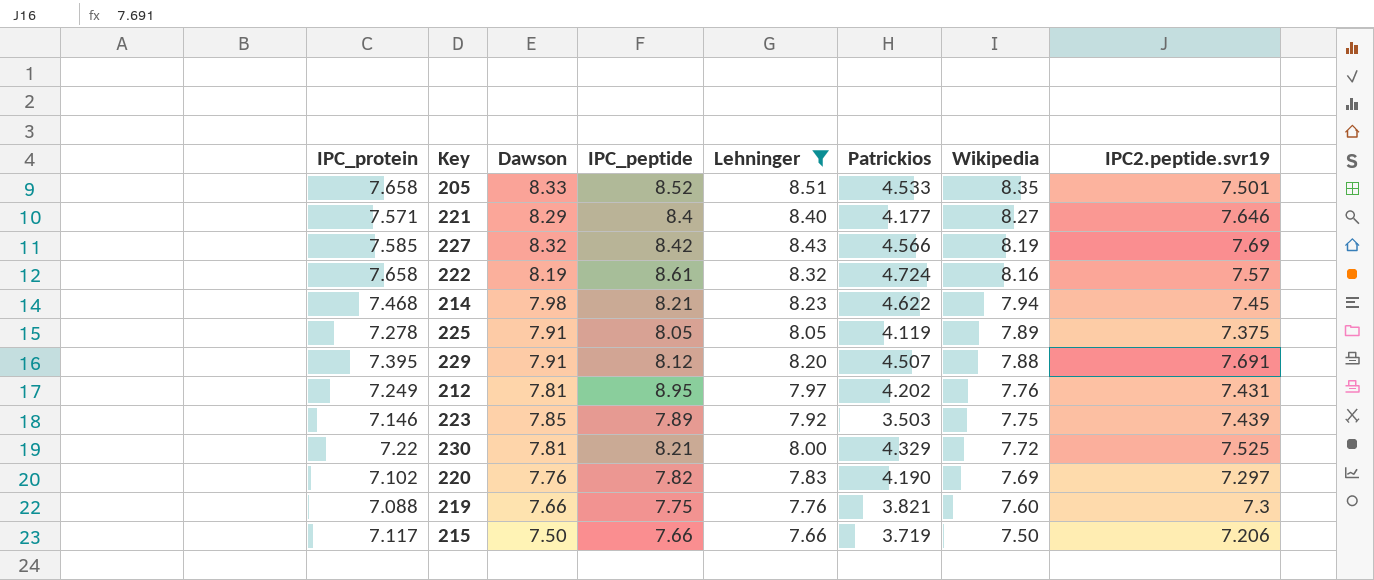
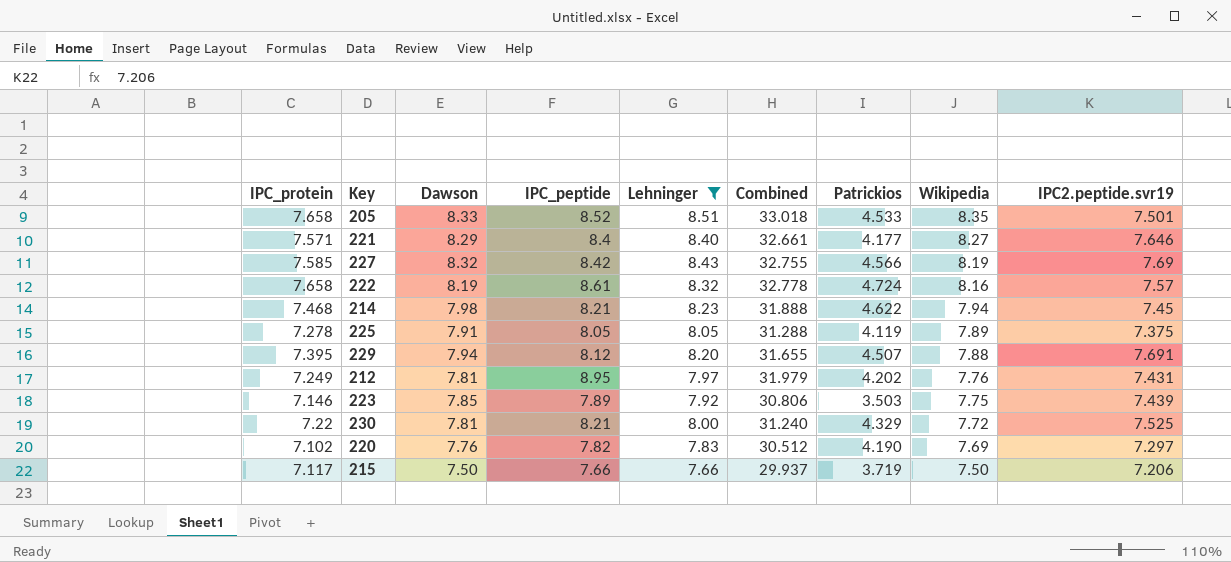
column Combined | formula: none -> [IPC_protein] + [Dawson] + [IPC_peptide] + [Lehninger]
row 219: 7.088 | 7.66 | 7.75 | 7.76 | 3.821 | 7.60 | 7.3 -> none
229 | Dawson: 7.91 -> 7.94

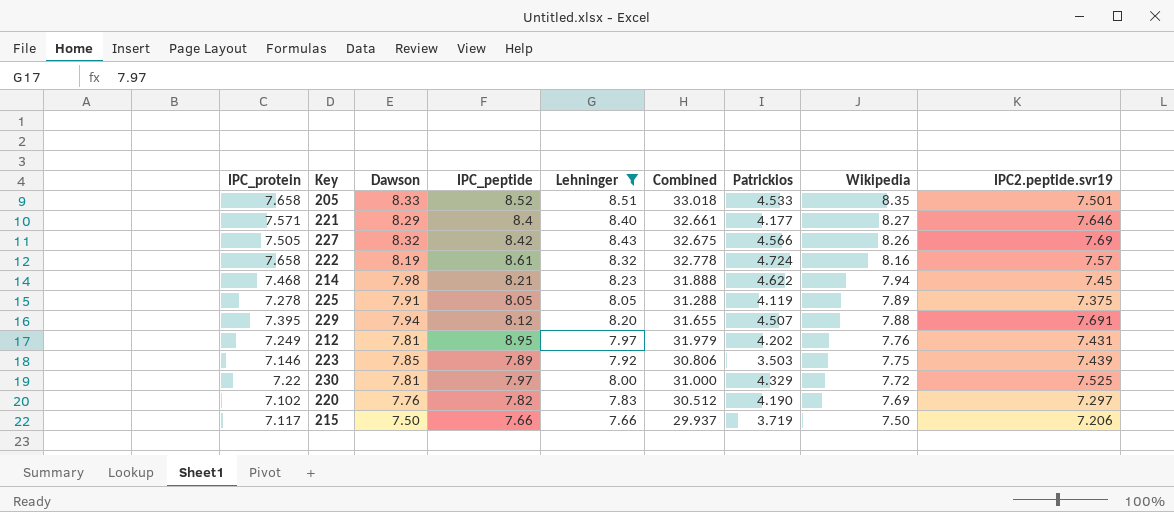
227 | IPC_protein: 7.585 -> 7.505
227 | Combined: 32.755 -> 32.675
227 | Wikipedia: 8.19 -> 8.26
230 | IPC_peptide: 8.21 -> 7.97
230 | Combined: 31.240 -> 31.000

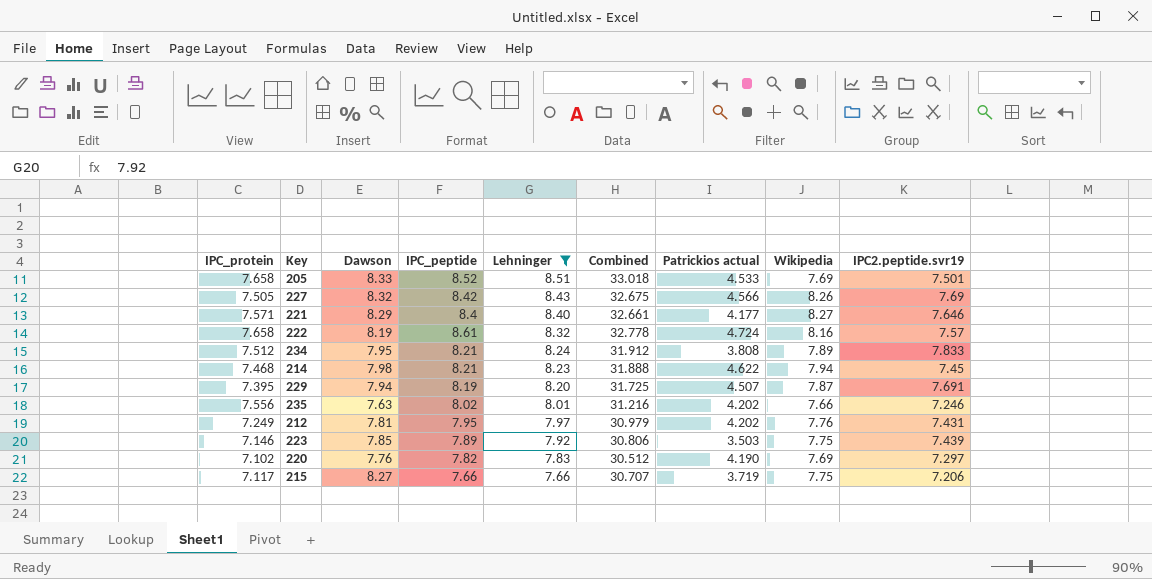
row order: Wikipedia descending -> Lehninger descending
column name: Patrickios -> Patrickios actual
row 225: 7.278 | 7.91 | 8.05 | 8.05 | 31.288 | 4.119 | 7.89 | 7.375 -> none
row 230: 7.22 | 7.81 | 7.97 | 8.00 | 31.000 | 4.329 | 7.72 | 7.525 -> none
205 | Wikipedia: 8.35 -> 7.69
row 234: none -> 7.512 | 7.95 | 8.21 | 8.24 | 31.912 | 3.808 | 7.89 | 7.833
229 | IPC_peptide: 8.12 -> 8.19
229 | Combined: 31.655 -> 31.725
229 | Wikipedia: 7.88 -> 7.87
row 235: none -> 7.556 | 7.63 | 8.02 | 8.01 | 31.216 | 4.202 | 7.66 | 7.246
212 | IPC_peptide: 8.95 -> 7.95
212 | Combined: 31.979 -> 30.979
215 | Dawson: 7.50 -> 8.27
215 | Combined: 29.937 -> 30.707
215 | Wikipedia: 7.50 -> 7.75

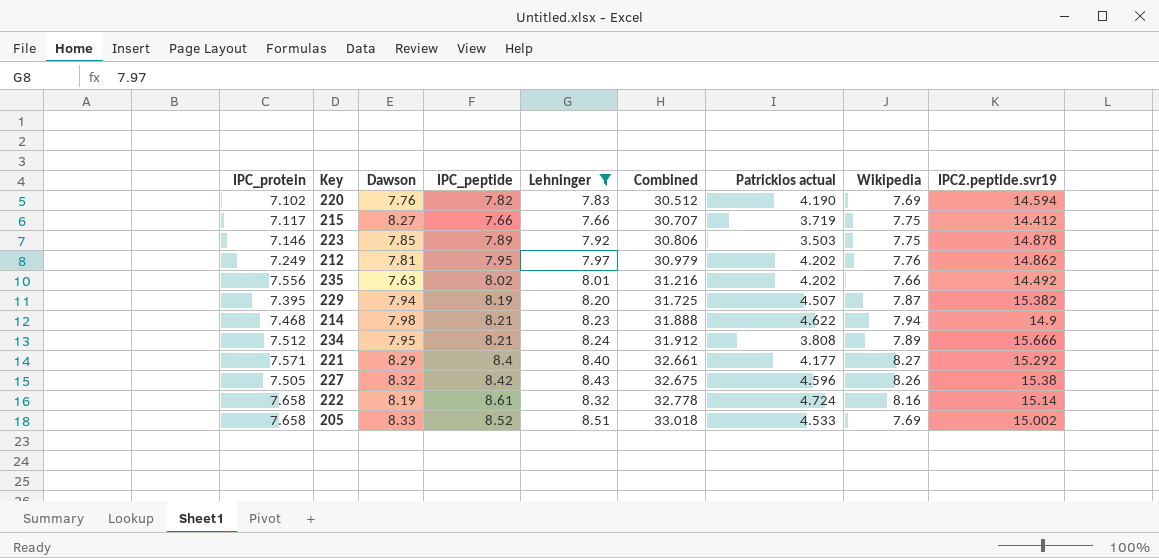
row order: Lehninger descending -> Combined ascending
220 | IPC2.peptide.svr19: 7.297 -> 14.594
215 | IPC2.peptide.svr19: 7.206 -> 14.412
223 | IPC2.peptide.svr19: 7.439 -> 14.878
212 | IPC2.peptide.svr19: 7.431 -> 14.862
235 | IPC2.peptide.svr19: 7.246 -> 14.492
229 | IPC2.peptide.svr19: 7.691 -> 15.382
214 | IPC2.peptide.svr19: 7.45 -> 14.9
234 | IPC2.peptide.svr19: 7.833 -> 15.666
221 | IPC2.peptide.svr19: 7.646 -> 15.292
227 | Patrickios actual: 4.566 -> 4.596
227 | IPC2.peptide.svr19: 7.69 -> 15.38
222 | IPC2.peptide.svr19: 7.57 -> 15.14
205 | IPC2.peptide.svr19: 7.501 -> 15.002

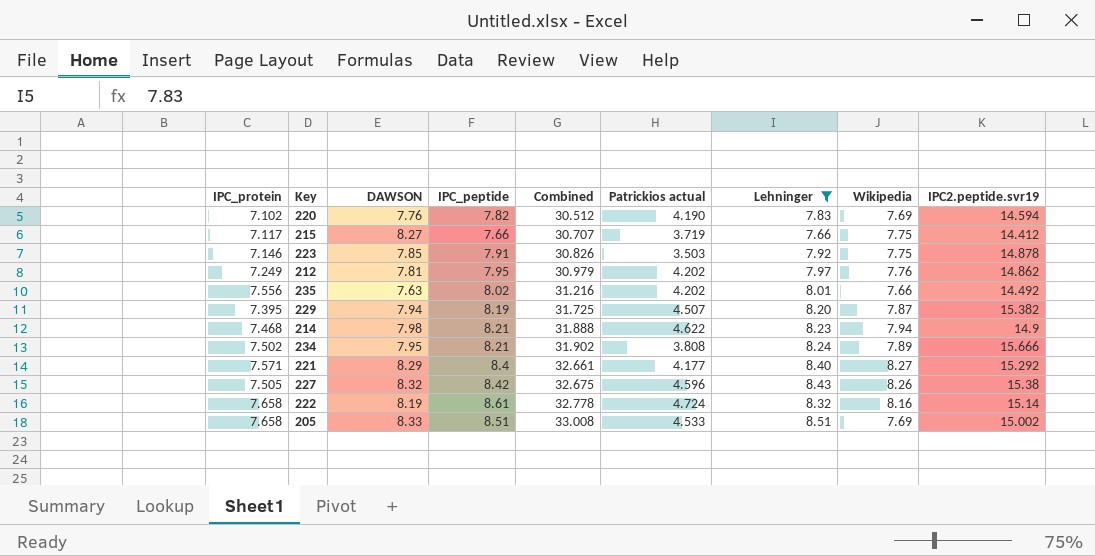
column name: Dawson -> DAWSON
column Lehninger | position: 5 -> 7
223 | IPC_peptide: 7.89 -> 7.91
223 | Combined: 30.806 -> 30.826
234 | IPC_protein: 7.512 -> 7.502
234 | Combined: 31.912 -> 31.902
205 | IPC_peptide: 8.52 -> 8.51
205 | Combined: 33.018 -> 33.008

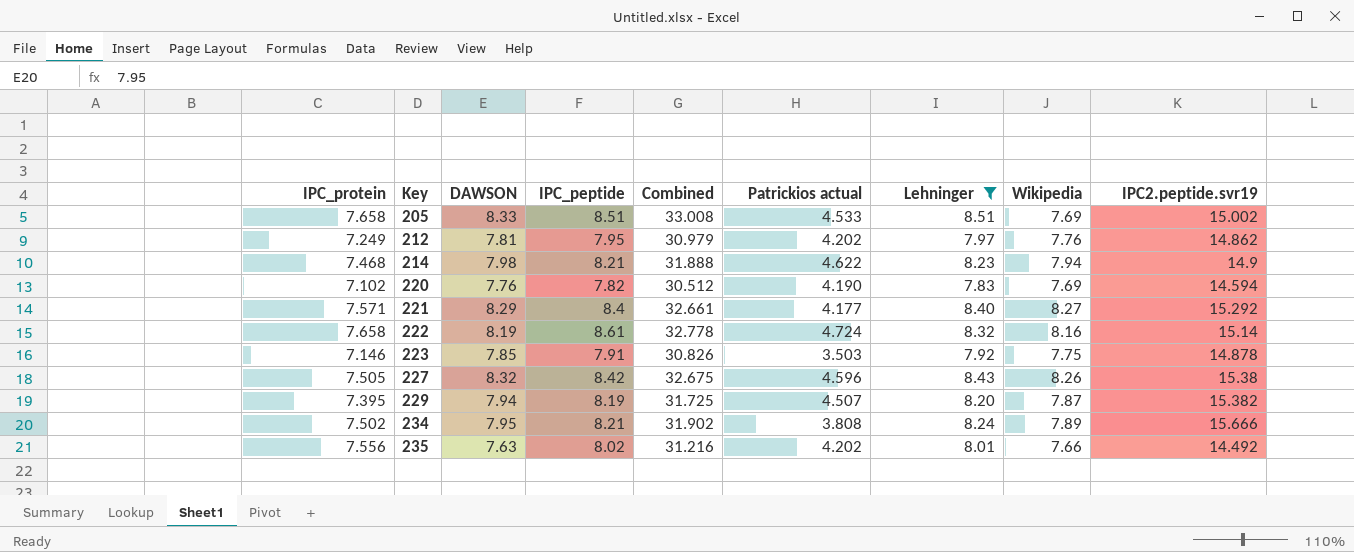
row order: Combined ascending -> Key ascending
row 215: 7.117 | 8.27 | 7.66 | 30.707 | 3.719 | 7.66 | 7.75 | 14.412 -> none

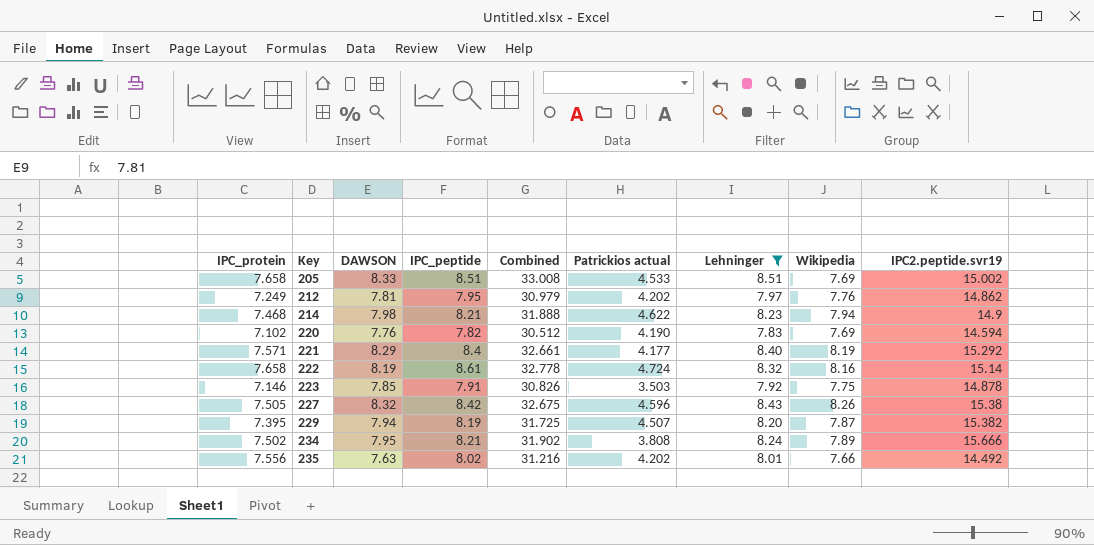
221 | Wikipedia: 8.27 -> 8.19

